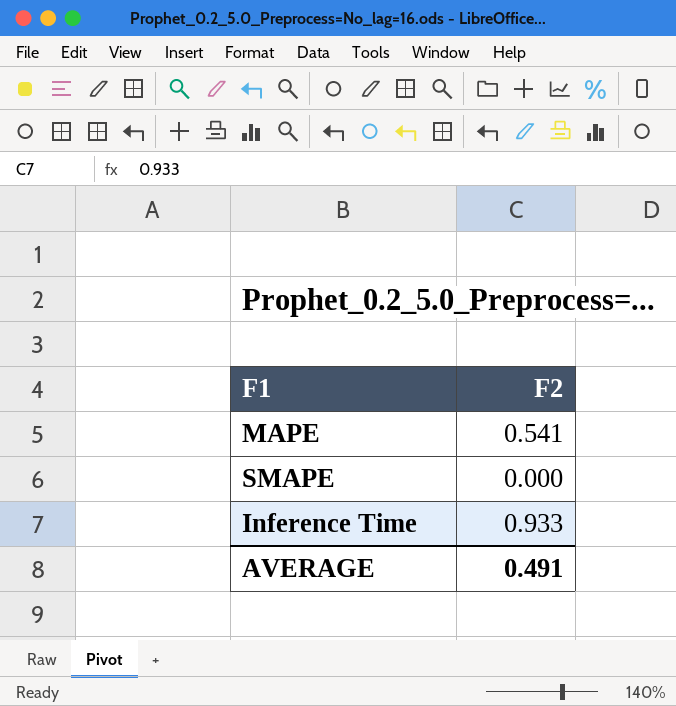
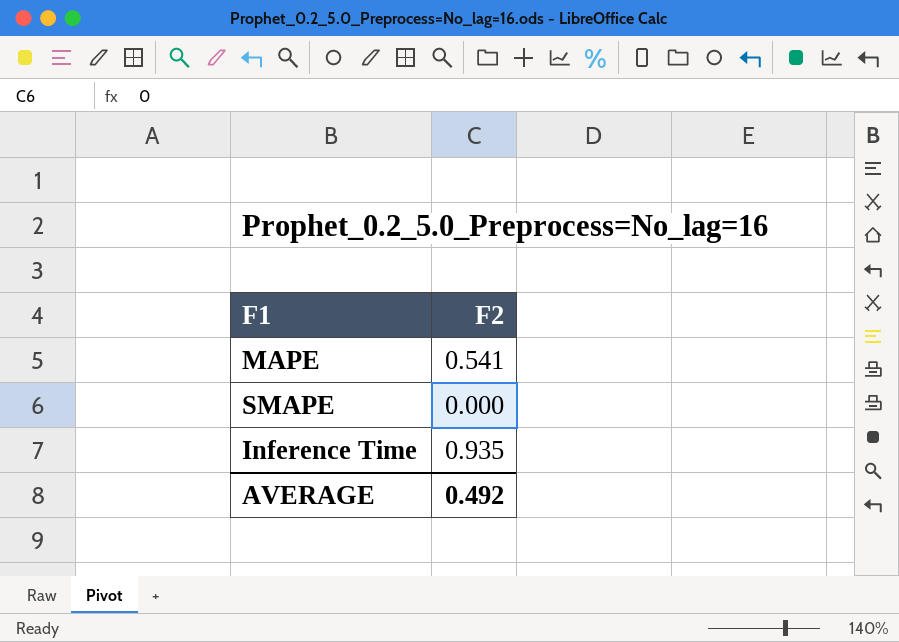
Inference Time | F2: 0.933 -> 0.935
AVERAGE | F2: 0.491 -> 0.492

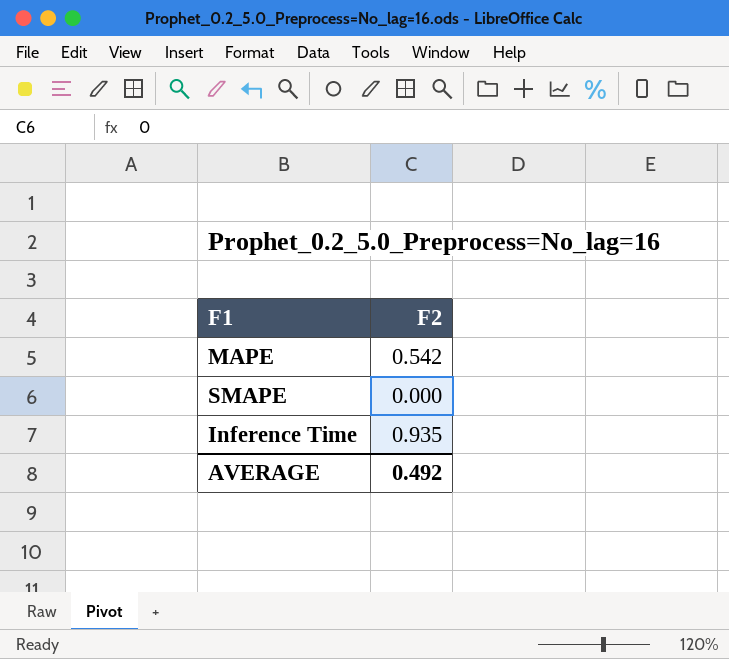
MAPE | F2: 0.541 -> 0.542

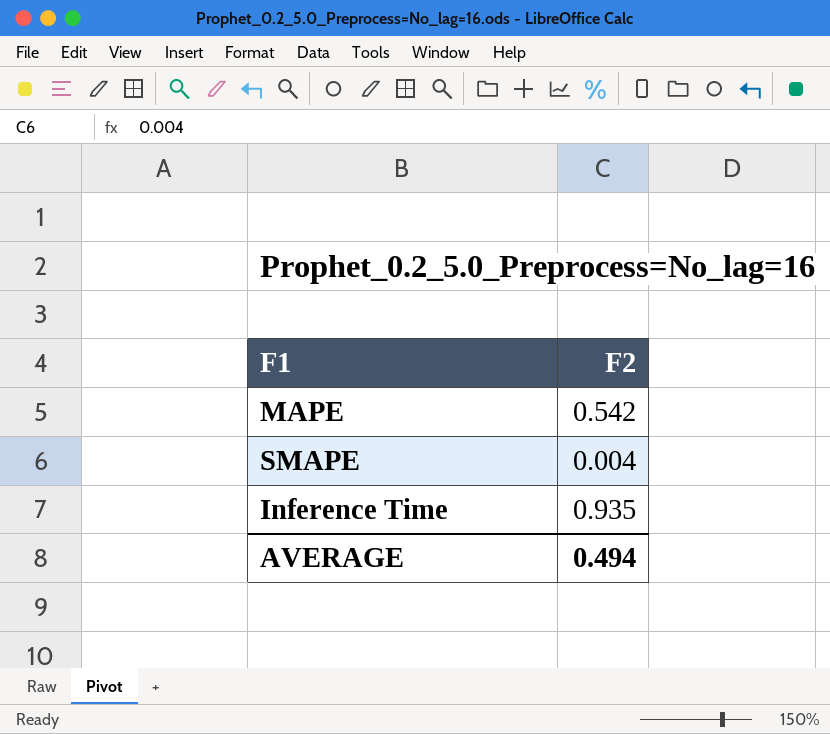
SMAPE | F2: 0.000 -> 0.004
AVERAGE | F2: 0.492 -> 0.494

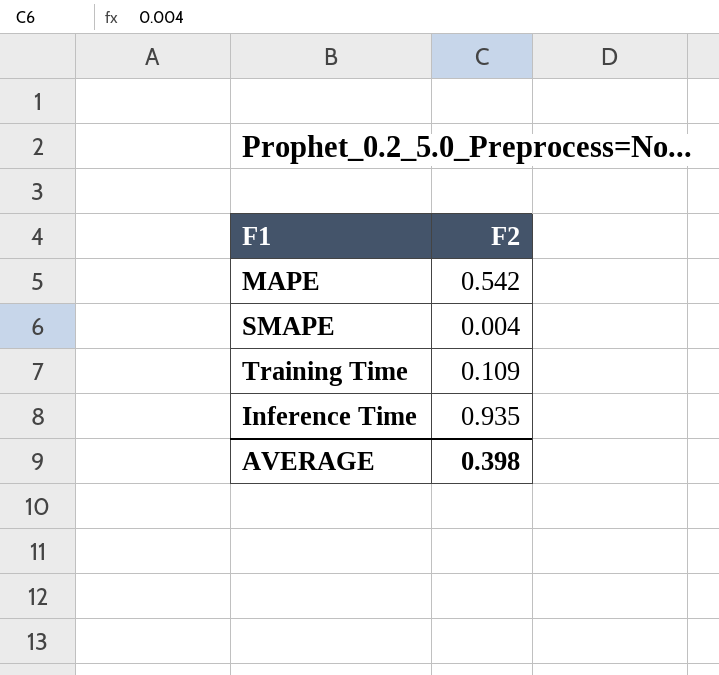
row Training Time: none -> 0.109
AVERAGE | F2: 0.494 -> 0.398

